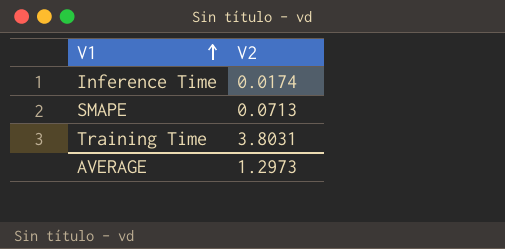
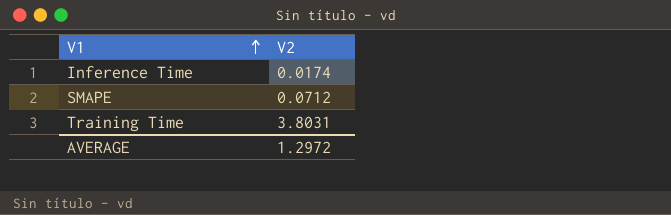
SMAPE | V2: 0.0713 -> 0.0712
AVERAGE | V2: 1.2973 -> 1.2972

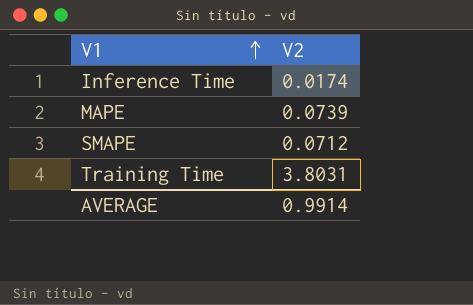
row MAPE: none -> 0.0739
AVERAGE | V2: 1.2972 -> 0.9914

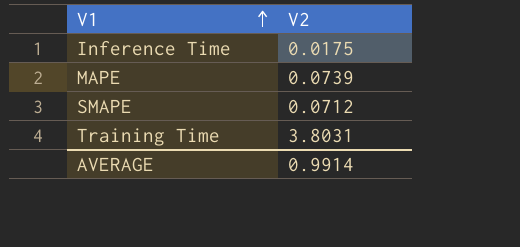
Inference Time | V2: 0.0174 -> 0.0175

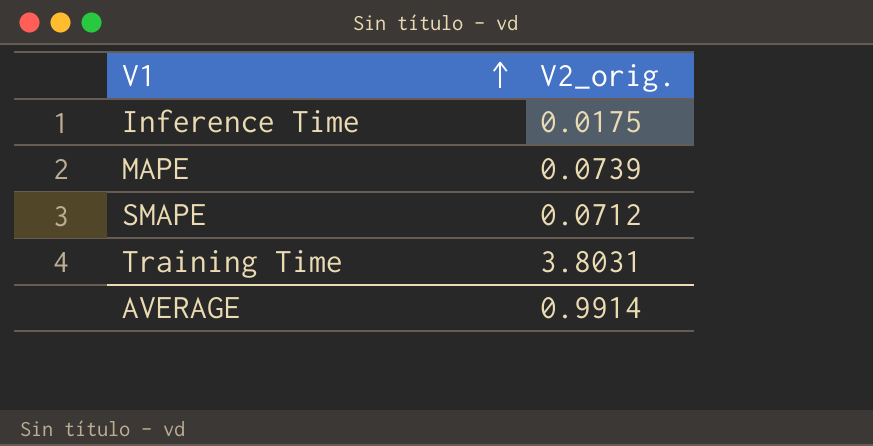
column name: V2 -> V2_orig.

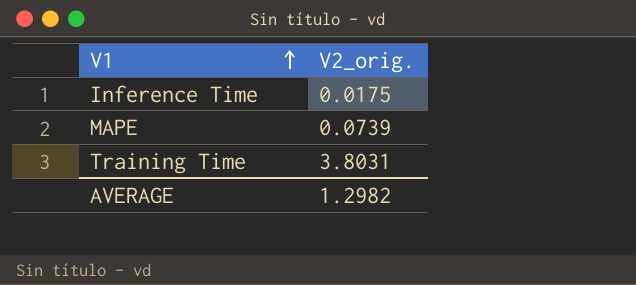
row SMAPE: 0.0712 -> none
AVERAGE | V2_orig.: 0.9914 -> 1.2982

